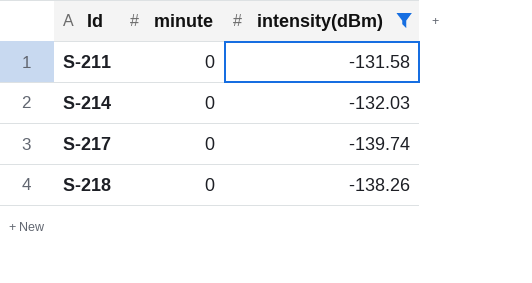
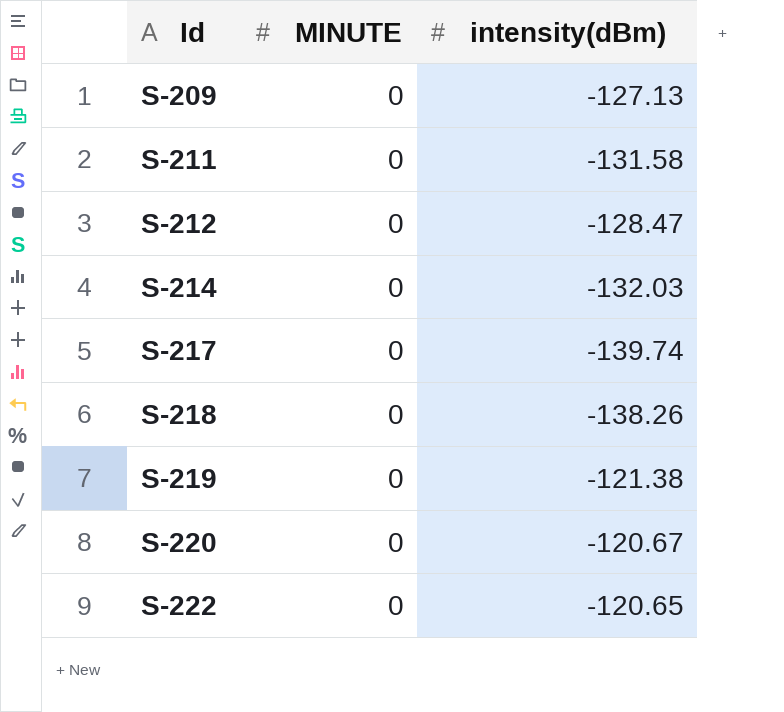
filter: intensity(dBm) <= -131.58 -> none
column name: minute -> MINUTE

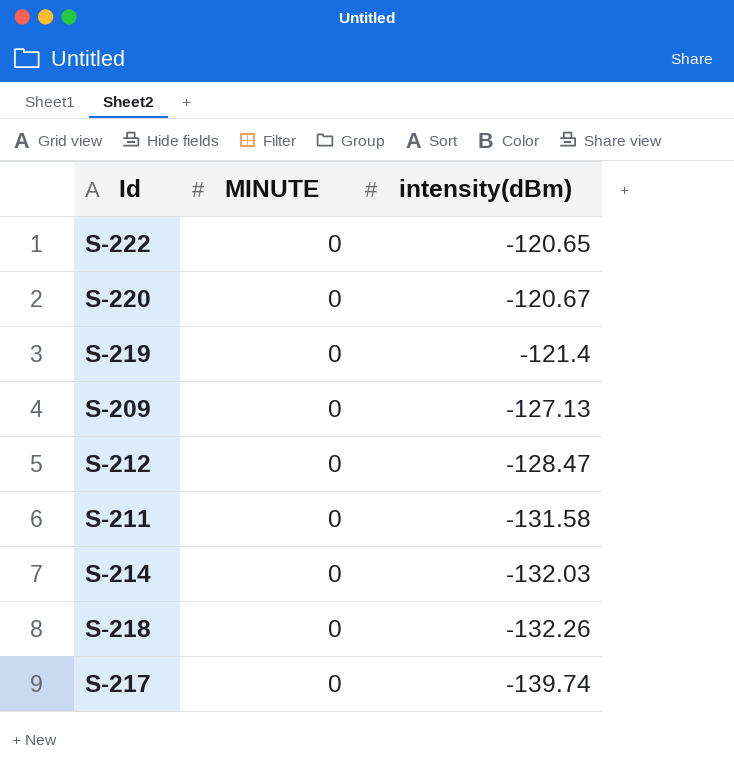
row order: Id ascending -> intensity(dBm) descending
S-219 | intensity(dBm): -121.38 -> -121.4
S-218 | intensity(dBm): -138.26 -> -132.26

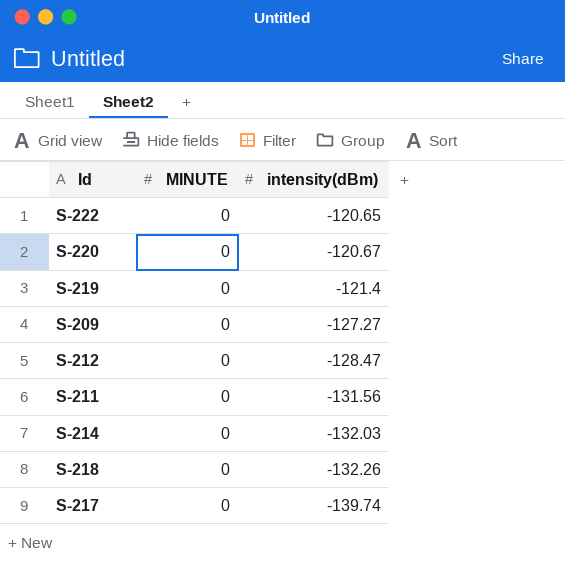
S-209 | intensity(dBm): -127.13 -> -127.27
S-211 | intensity(dBm): -131.58 -> -131.56

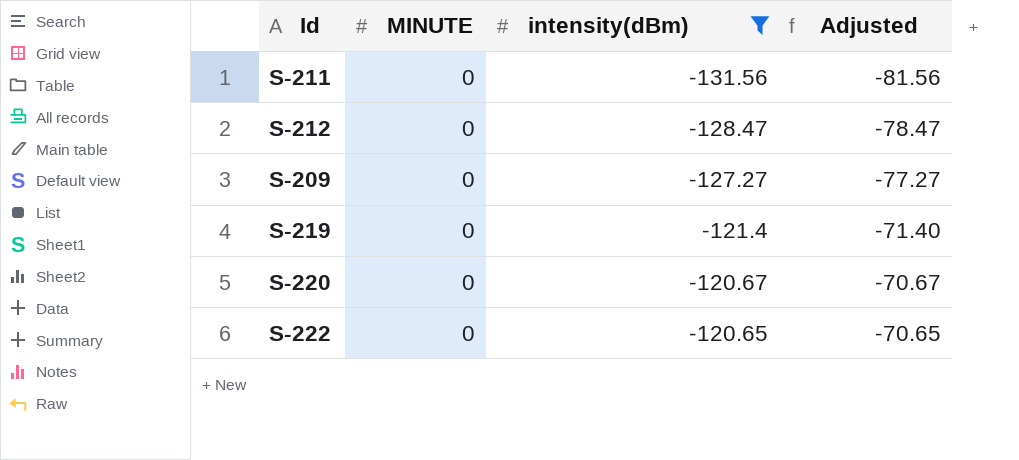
filter: none -> intensity(dBm) >= -131.56
row order: intensity(dBm) descending -> intensity(dBm) ascending
column Adjusted | formula: none -> [intensity(dBm)] + 50

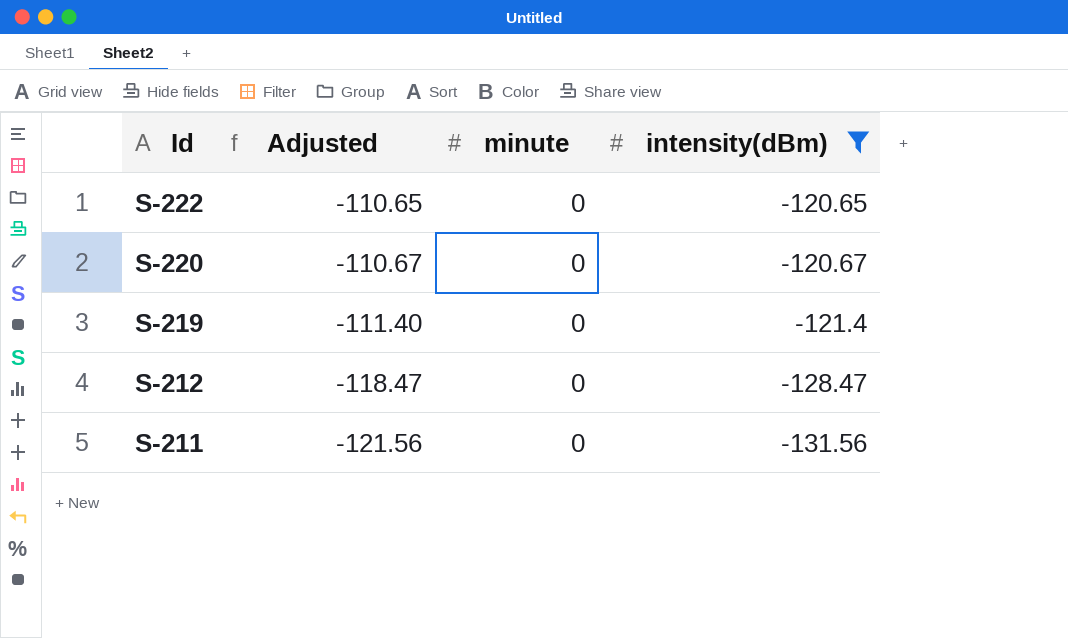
row order: intensity(dBm) ascending -> Id descending
column Adjusted | formula: [intensity(dBm)] + 50 -> [intensity(dBm)] + 10
column Adjusted | position: 4 -> 2
column name: MINUTE -> minute
row S-209: 0 | -127.27 | -77.27 -> none

